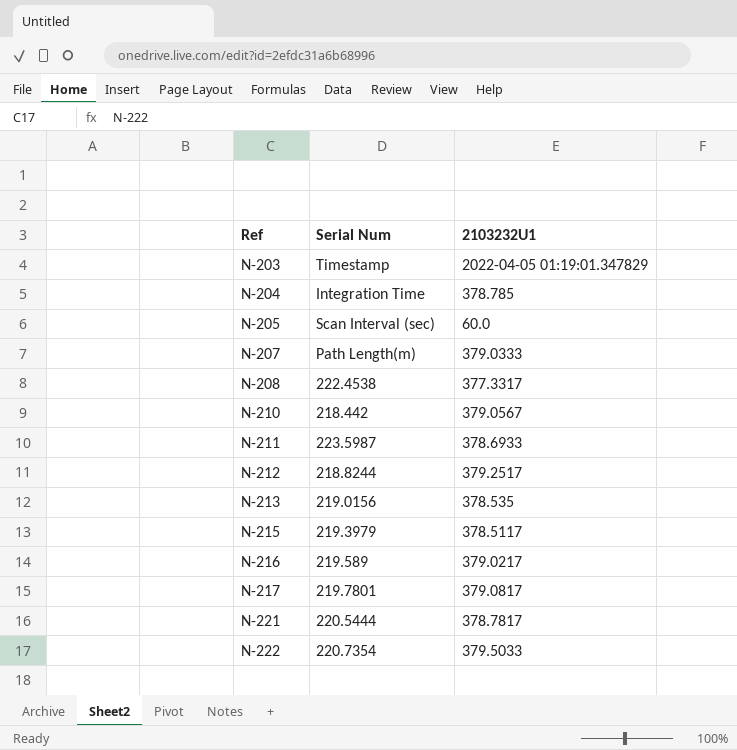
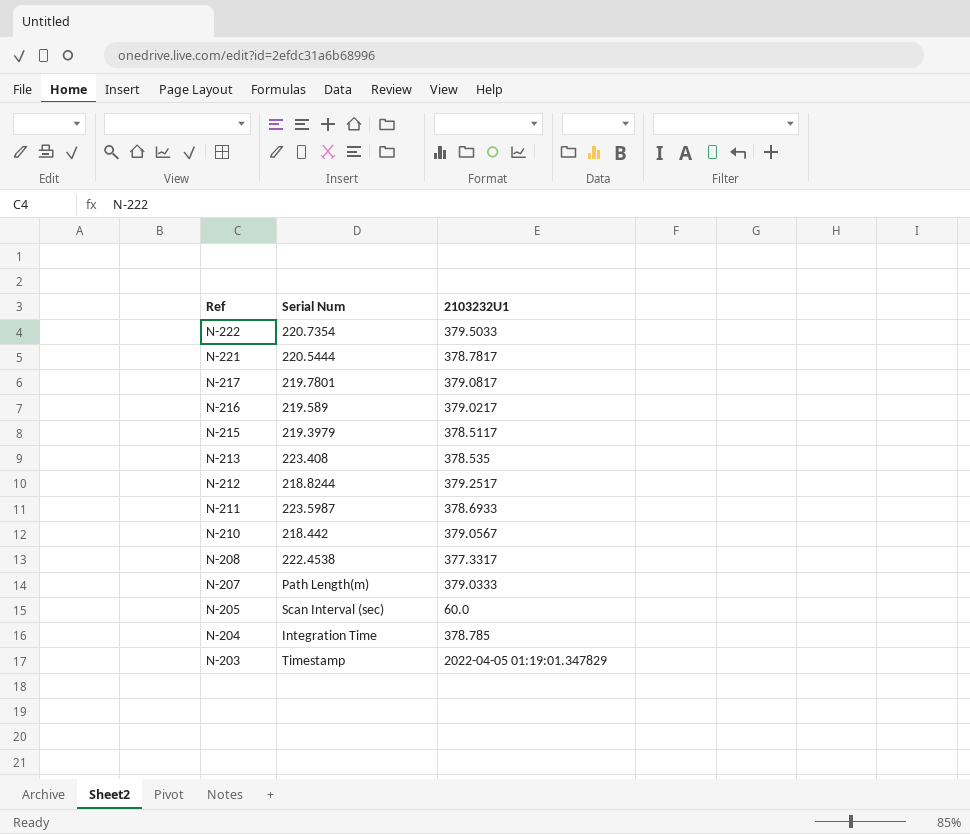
row order: Ref ascending -> Ref descending
N-213 | Serial Num: 219.0156 -> 223.408

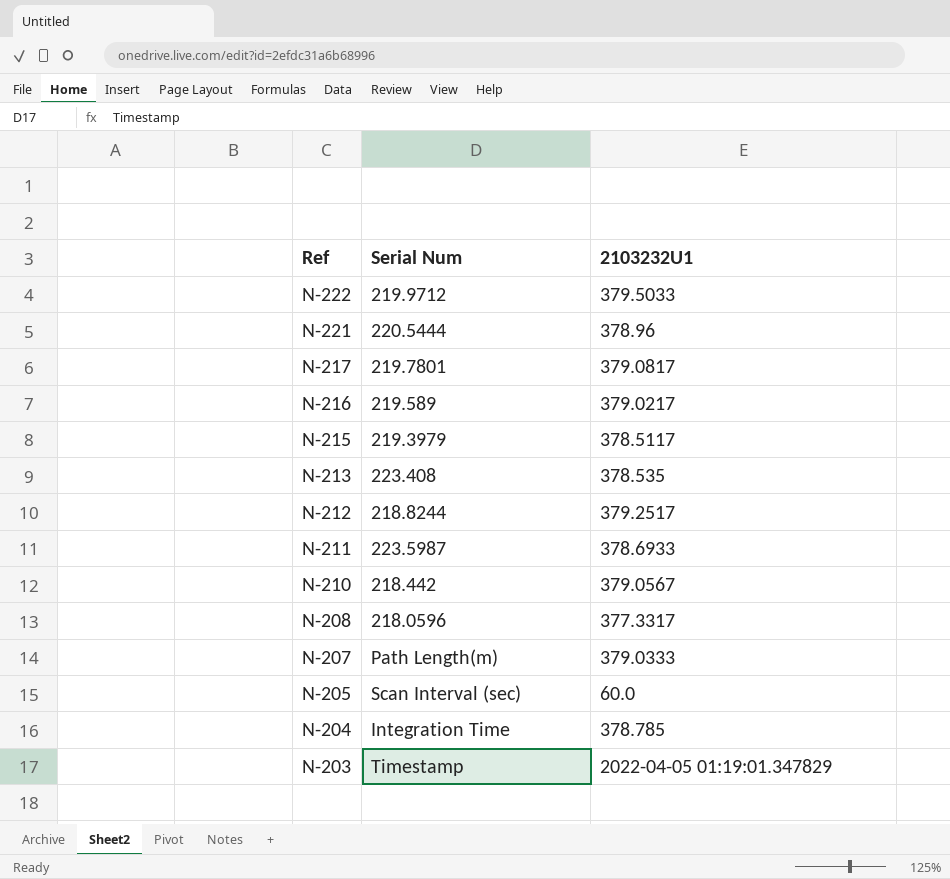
N-222 | Serial Num: 220.7354 -> 219.9712
N-221 | 2103232U1: 378.7817 -> 378.96
N-208 | Serial Num: 222.4538 -> 218.0596

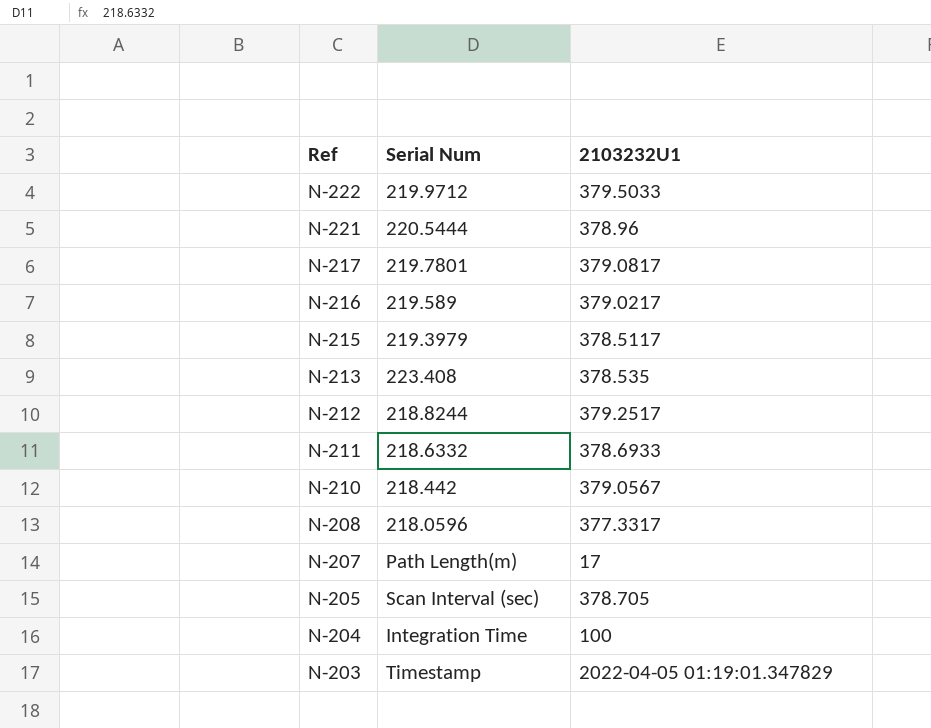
N-211 | Serial Num: 223.5987 -> 218.6332
N-207 | 2103232U1: 379.0333 -> 17
N-205 | 2103232U1: 60.0 -> 378.705
N-204 | 2103232U1: 378.785 -> 100

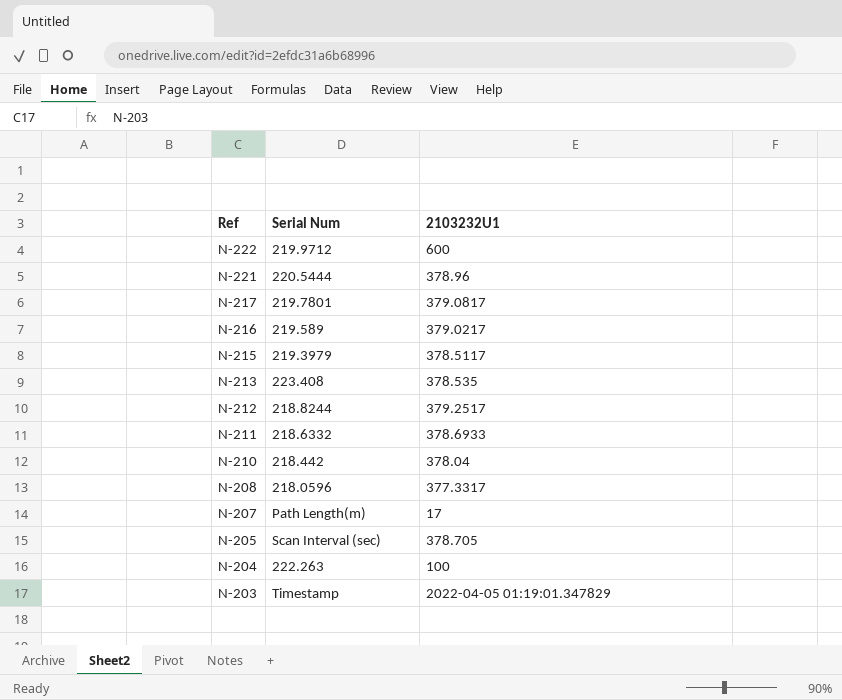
N-222 | 2103232U1: 379.5033 -> 600
N-210 | 2103232U1: 379.0567 -> 378.04
N-204 | Serial Num: Integration Time -> 222.263

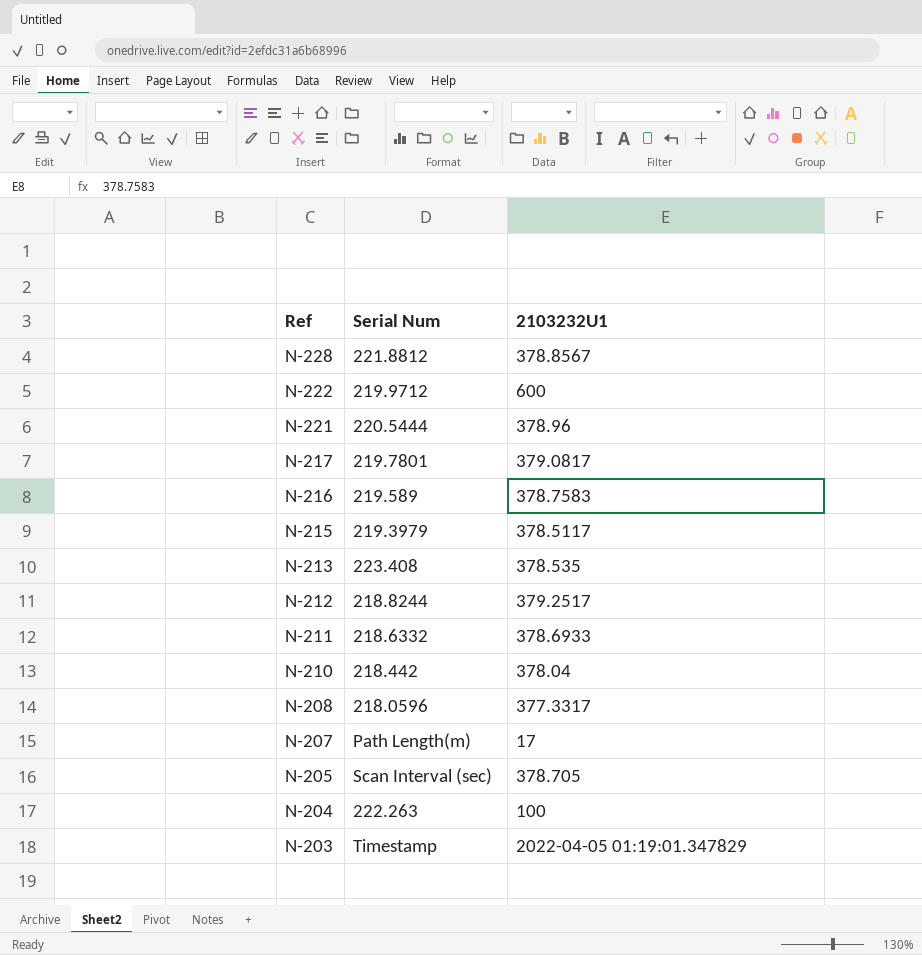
row N-228: none -> 221.8812 | 378.8567
N-216 | 2103232U1: 379.0217 -> 378.7583

